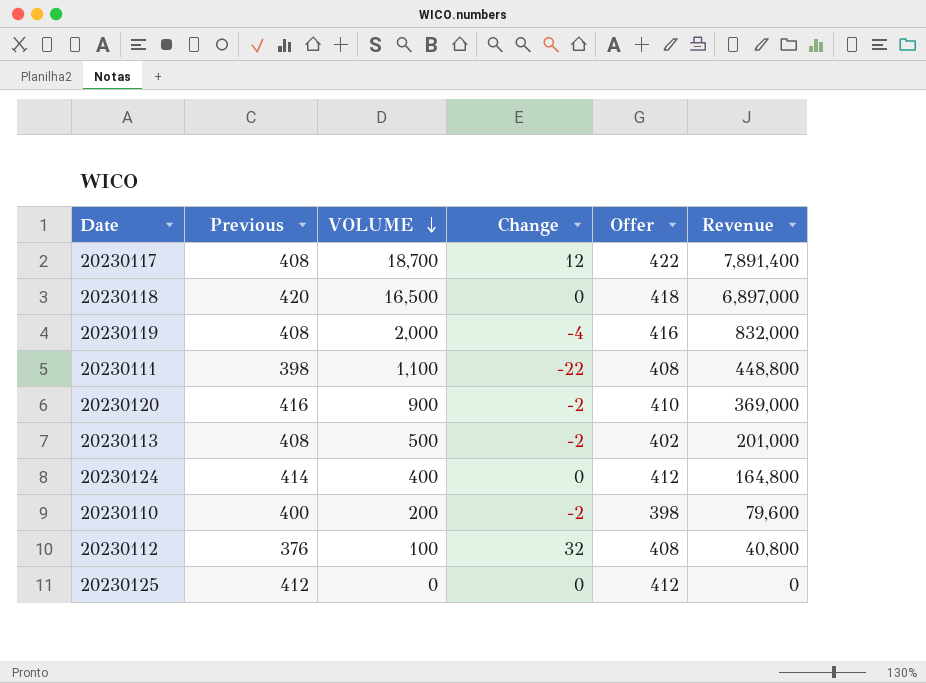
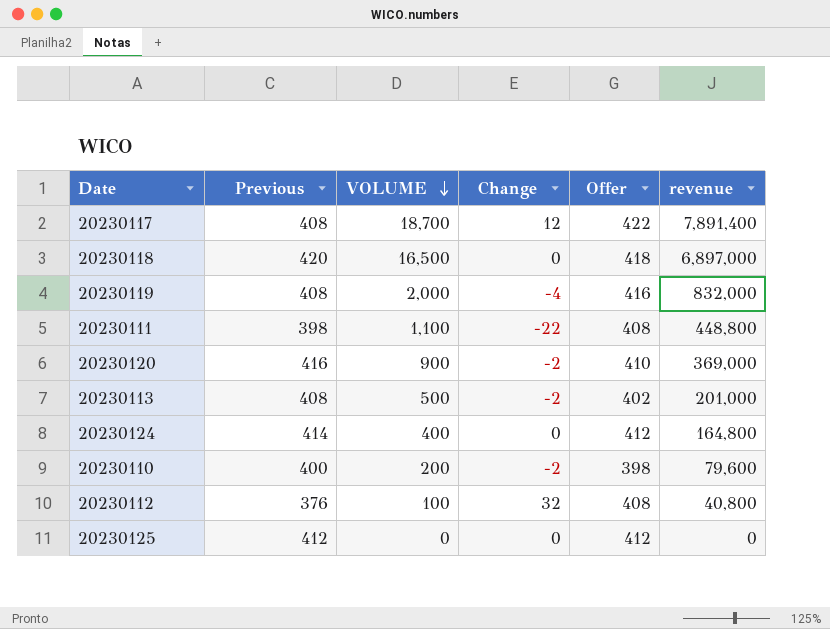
column name: Revenue -> revenue

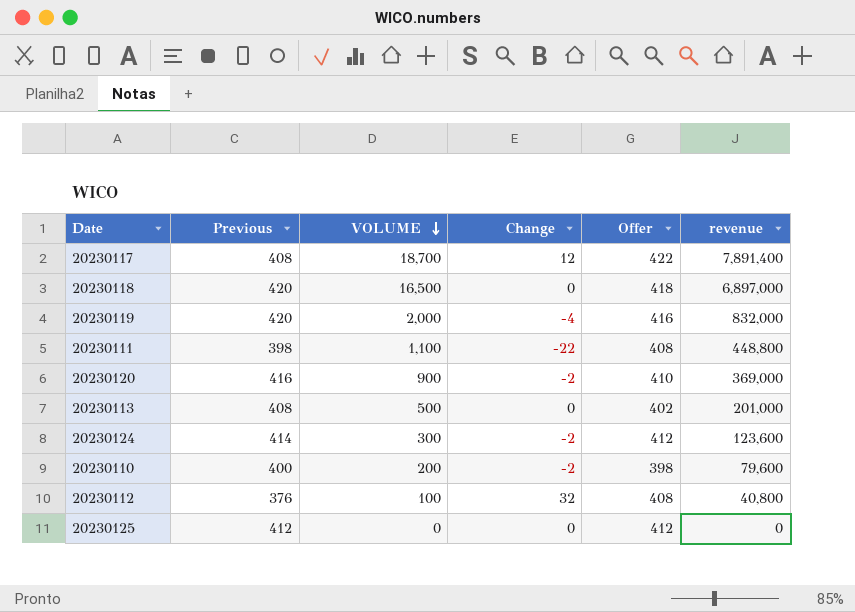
20230119 | Previous: 408 -> 420
20230113 | Change: -2 -> 0
20230124 | VOLUME: 400 -> 300
20230124 | Change: 0 -> -2
20230124 | revenue: 164,800 -> 123,600

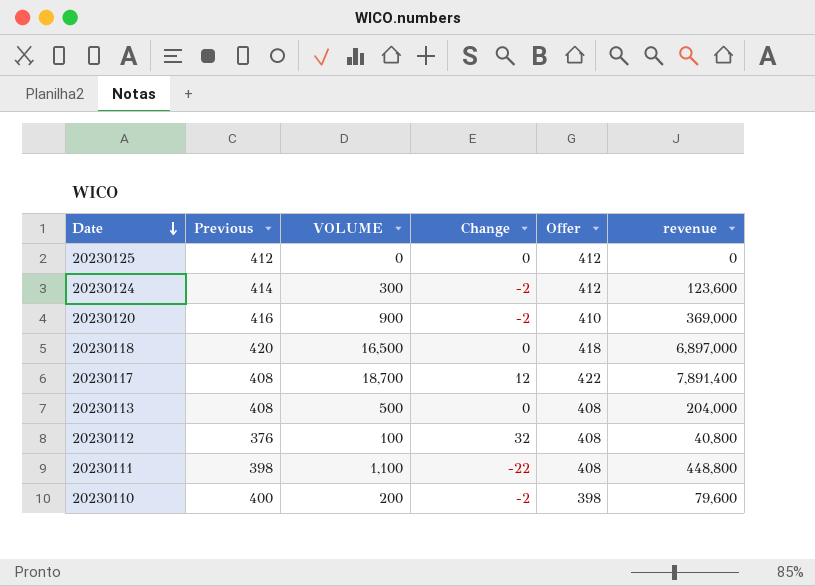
row order: VOLUME descending -> Date descending
row 20230119: 420 | 2,000 | -4 | 416 | 832,000 -> none
20230113 | Offer: 402 -> 408
20230113 | revenue: 201,000 -> 204,000

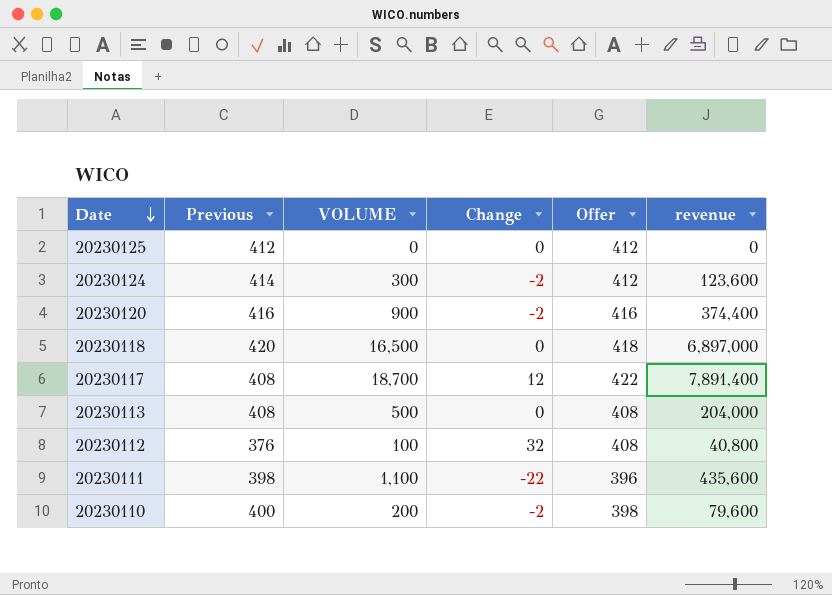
20230120 | Offer: 410 -> 416
20230120 | revenue: 369,000 -> 374,400
20230111 | Offer: 408 -> 396
20230111 | revenue: 448,800 -> 435,600

